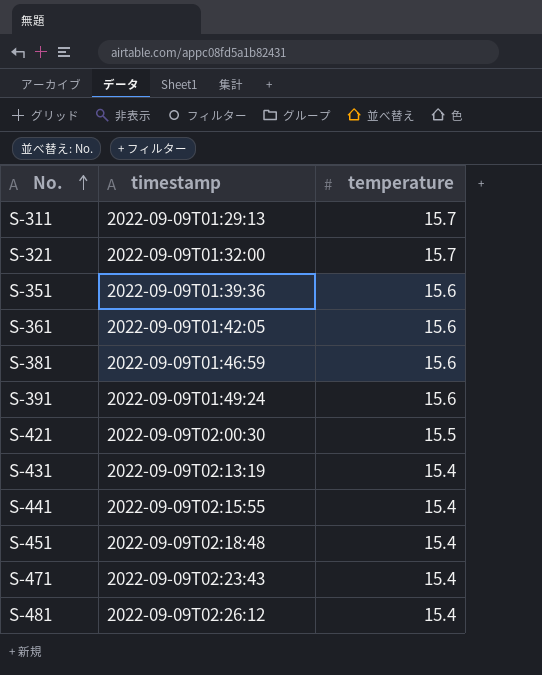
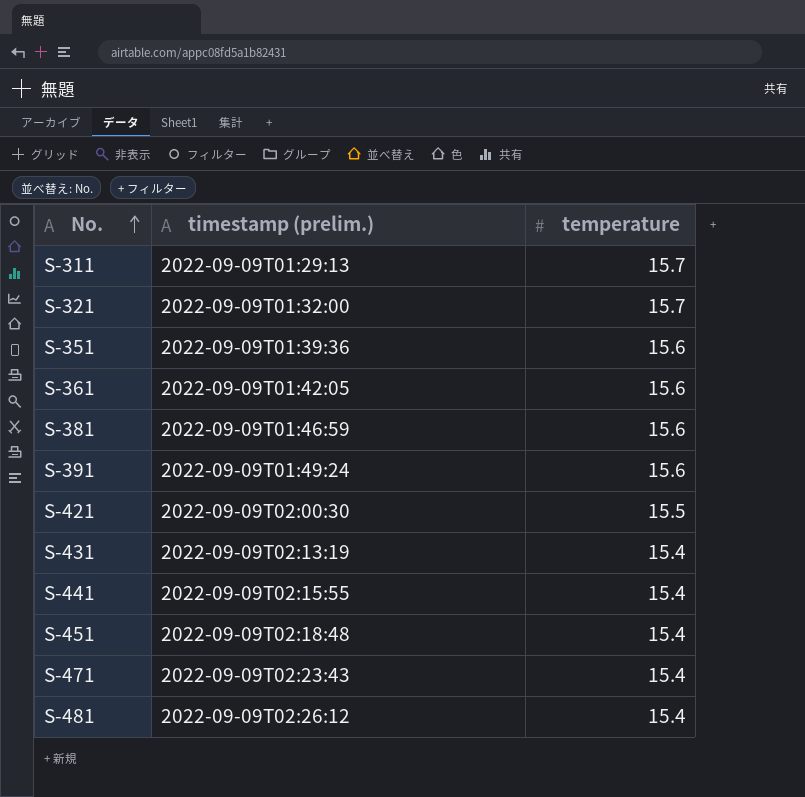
column name: timestamp -> timestamp (prelim.)

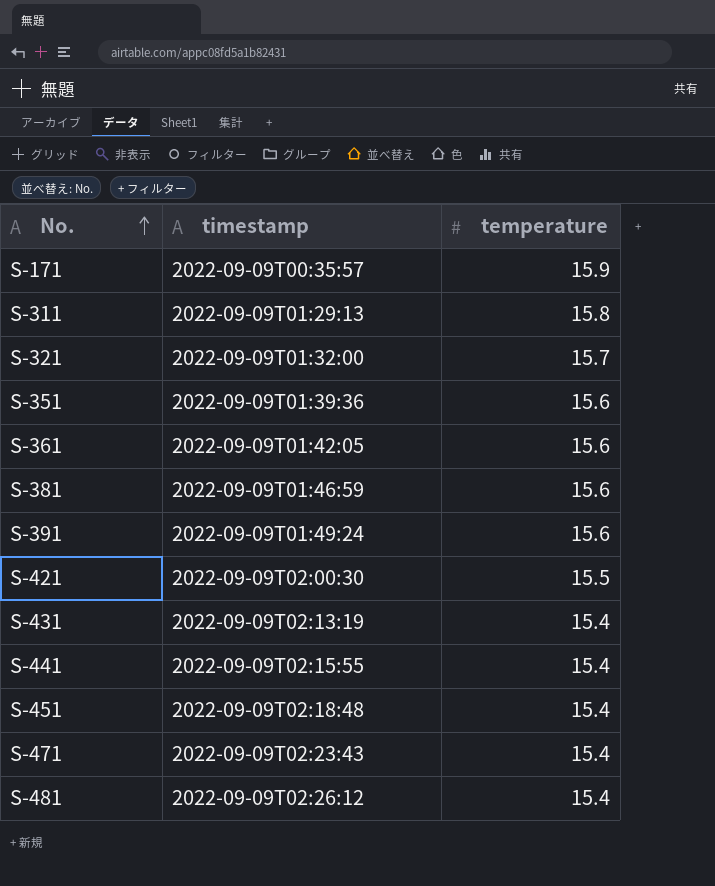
column name: timestamp (prelim.) -> timestamp
row S-171: none -> 2022-09-09T00:35:57 | 15.9
S-311 | temperature: 15.7 -> 15.8

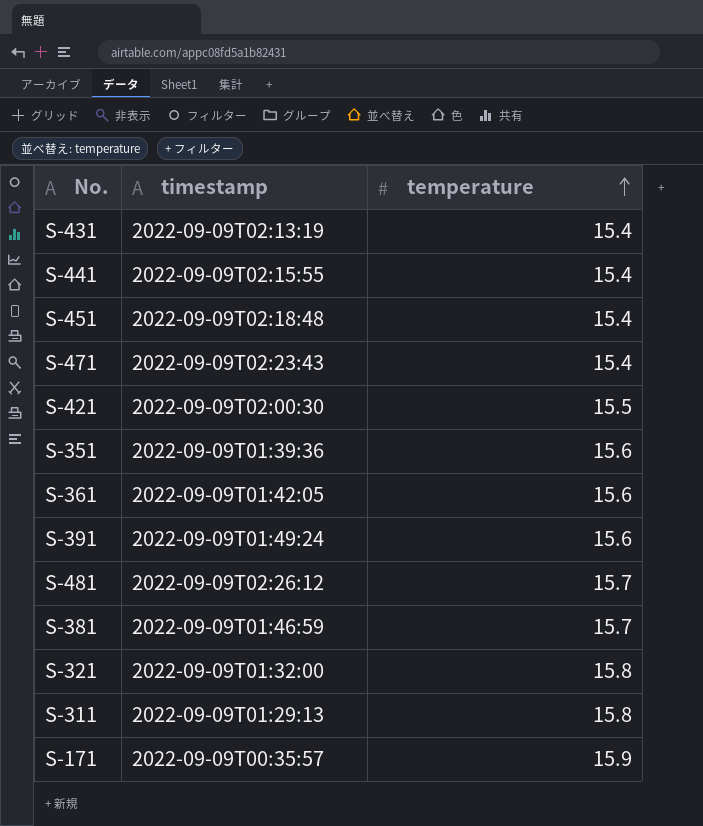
row order: No. ascending -> temperature ascending
S-481 | temperature: 15.4 -> 15.7
S-381 | temperature: 15.6 -> 15.7
S-321 | temperature: 15.7 -> 15.8

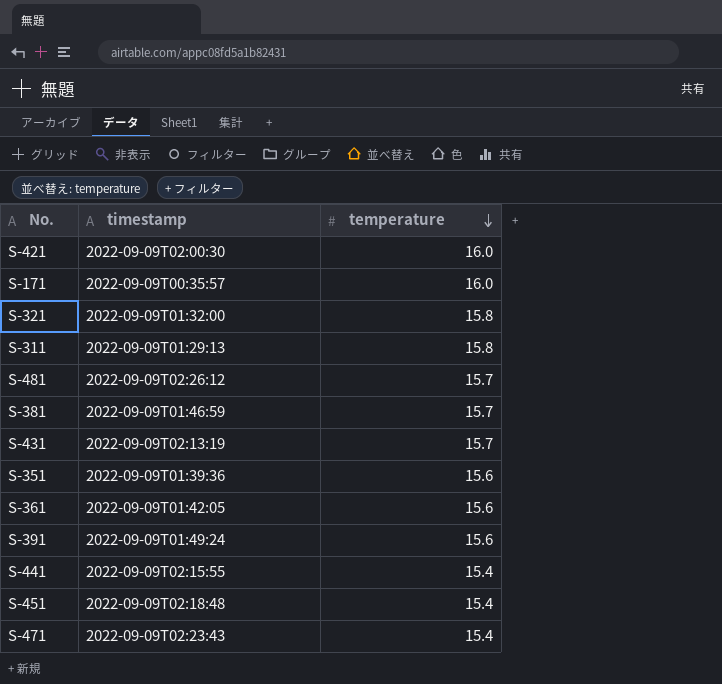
row order: temperature ascending -> temperature descending
S-421 | temperature: 15.5 -> 16.0
S-171 | temperature: 15.9 -> 16.0
S-431 | temperature: 15.4 -> 15.7

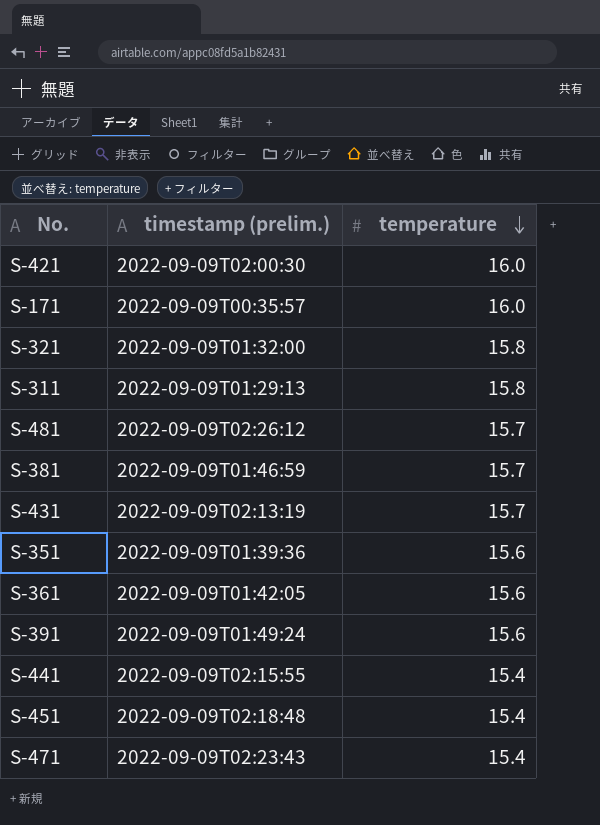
column name: timestamp -> timestamp (prelim.)

